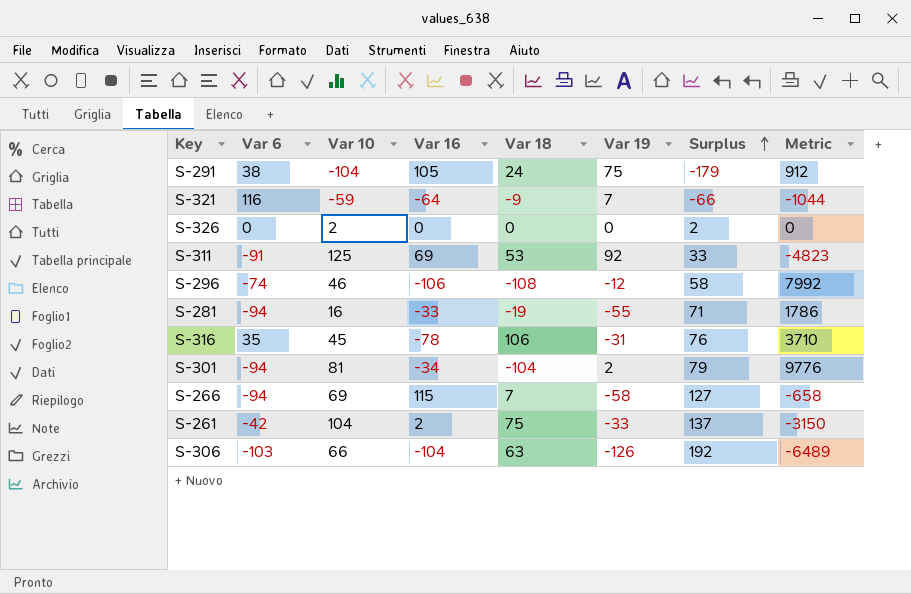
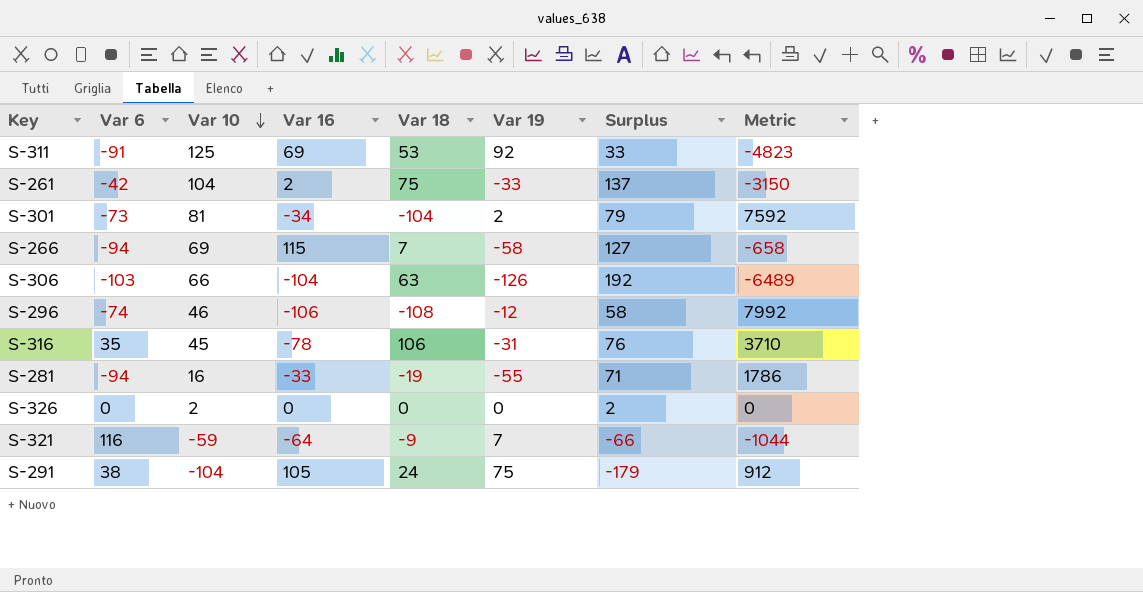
row order: Surplus ascending -> Var 10 descending
S-301 | Var 6: -94 -> -73
S-301 | Metric: 9776 -> 7592

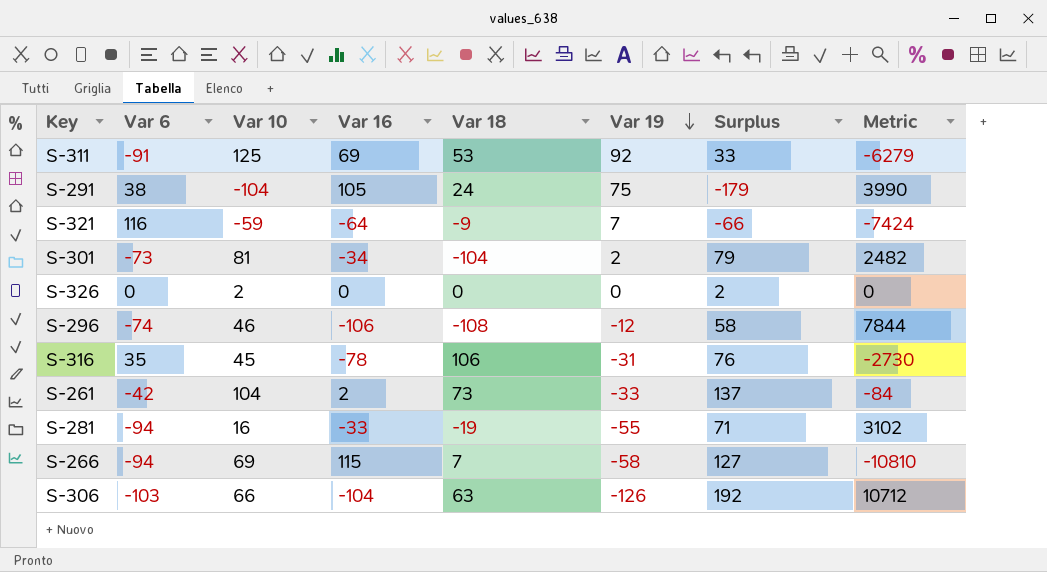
row order: Var 10 descending -> Var 19 descending
column Metric | formula: [Var 6] * [Var 18] -> [Var 6] * [Var 16]
S-261 | Var 18: 75 -> 73

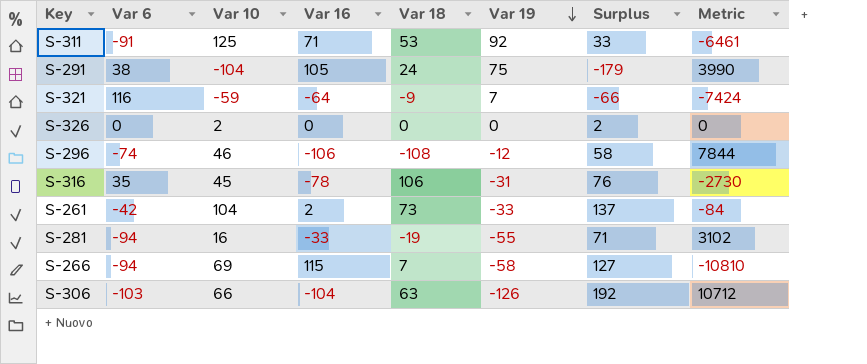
row S-301: -73 | 81 | -34 | -104 | 2 | 79 | 2482 -> none
S-311 | Var 16: 69 -> 71
S-311 | Metric: -6279 -> -6461

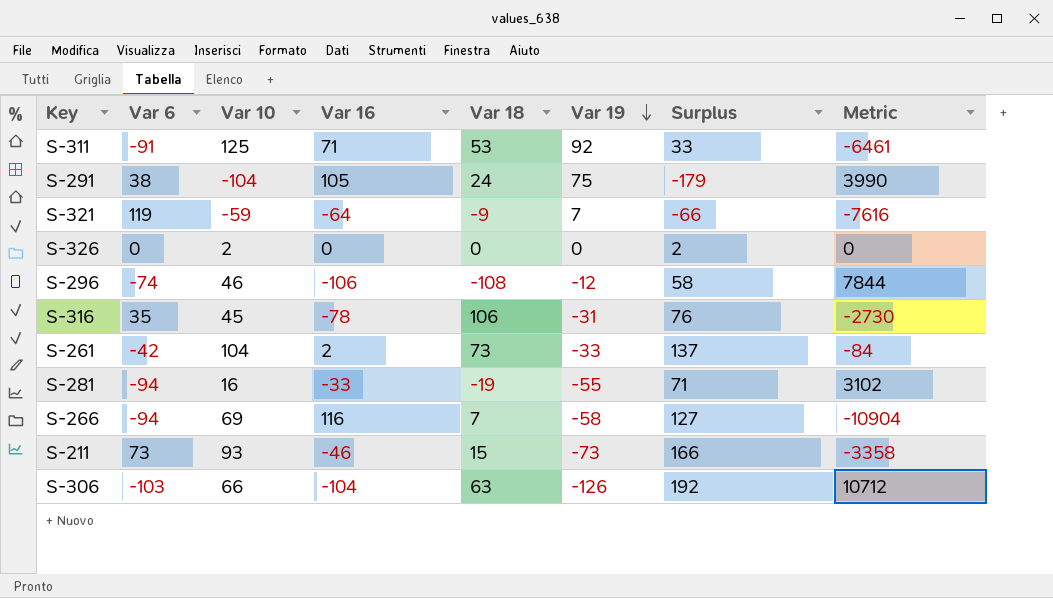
S-321 | Var 6: 116 -> 119
S-321 | Metric: -7424 -> -7616
S-266 | Var 16: 115 -> 116
S-266 | Metric: -10810 -> -10904
row S-211: none -> 73 | 93 | -46 | 15 | -73 | 166 | -3358

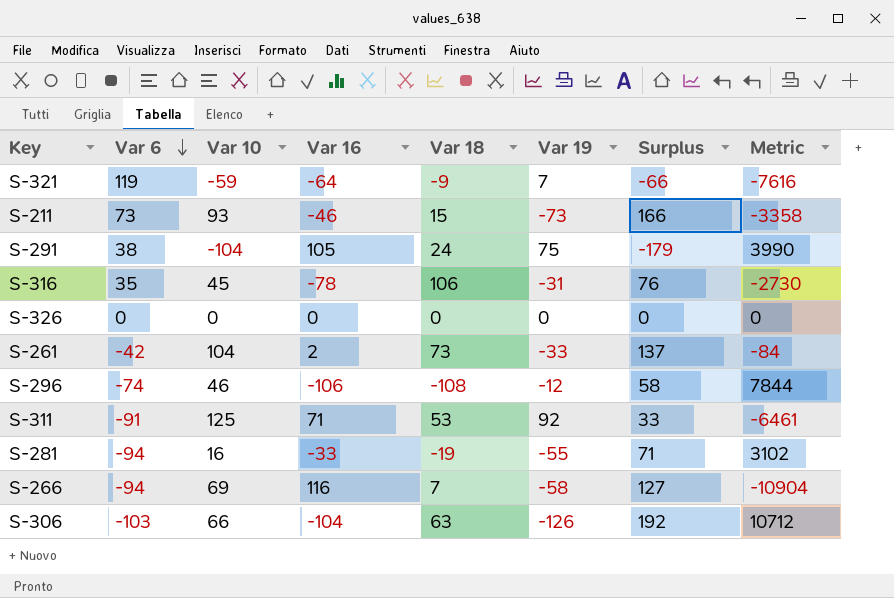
row order: Var 19 descending -> Var 6 descending
S-326 | Var 10: 2 -> 0
S-326 | Surplus: 2 -> 0

